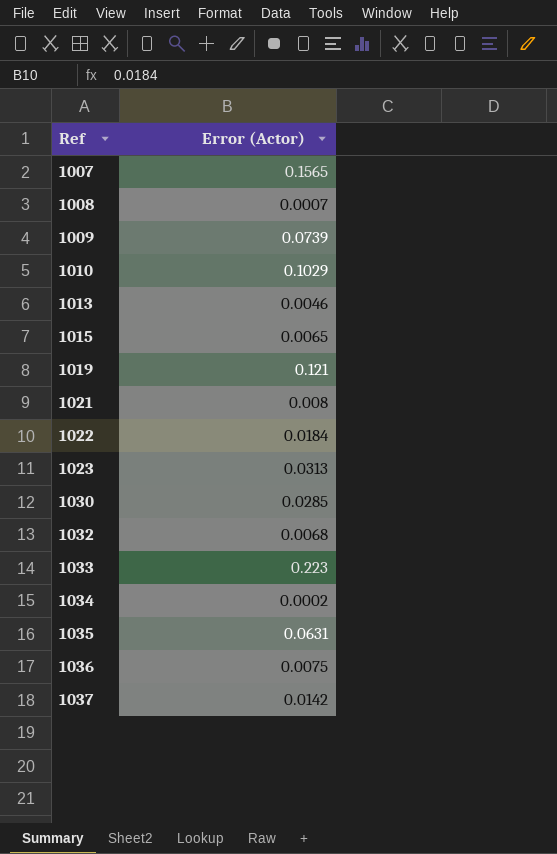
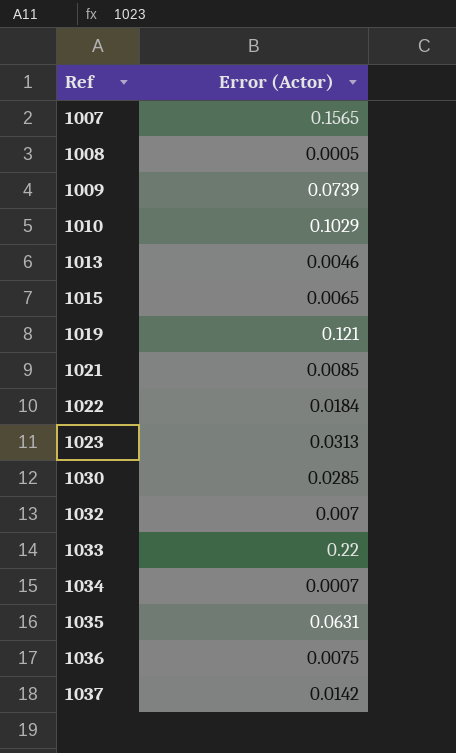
1008 | Error (Actor): 0.0007 -> 0.0005
1021 | Error (Actor): 0.008 -> 0.0085
1032 | Error (Actor): 0.0068 -> 0.007
1033 | Error (Actor): 0.223 -> 0.22
1034 | Error (Actor): 0.0002 -> 0.0007

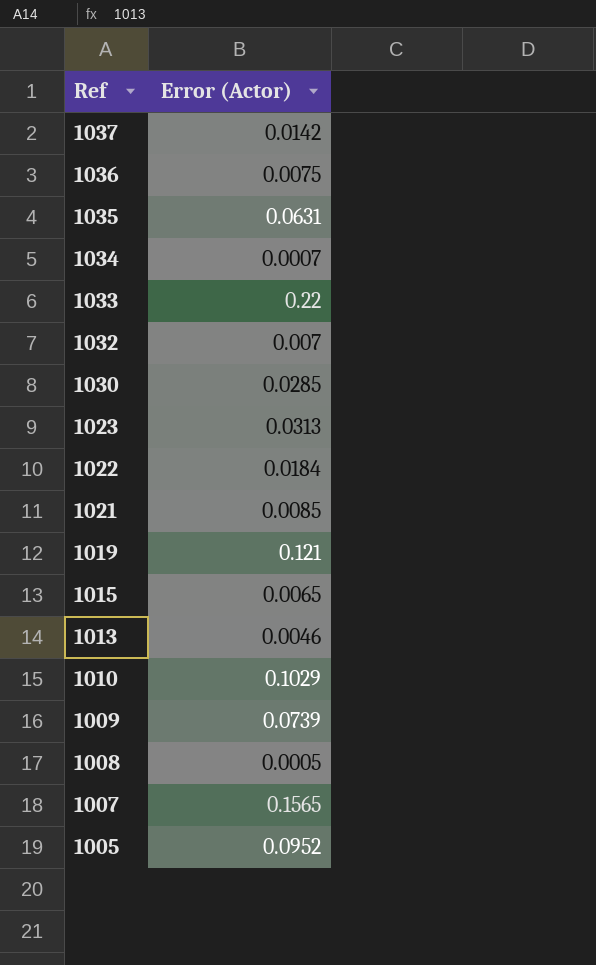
row order: Ref ascending -> Ref descending
row 1005: none -> 0.0952

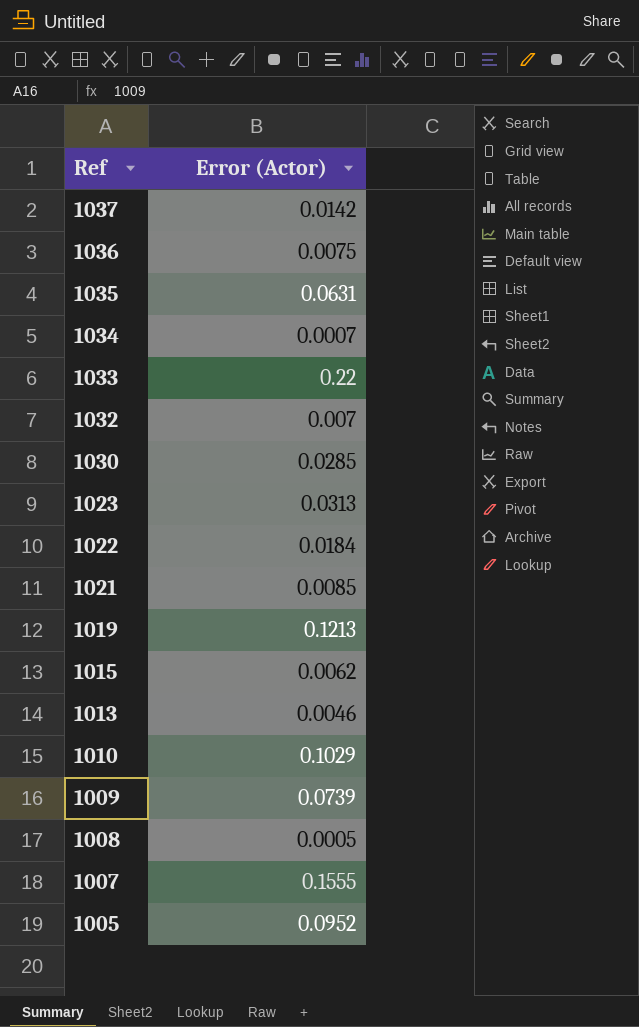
1019 | Error (Actor): 0.121 -> 0.1213
1015 | Error (Actor): 0.0065 -> 0.0062
1007 | Error (Actor): 0.1565 -> 0.1555

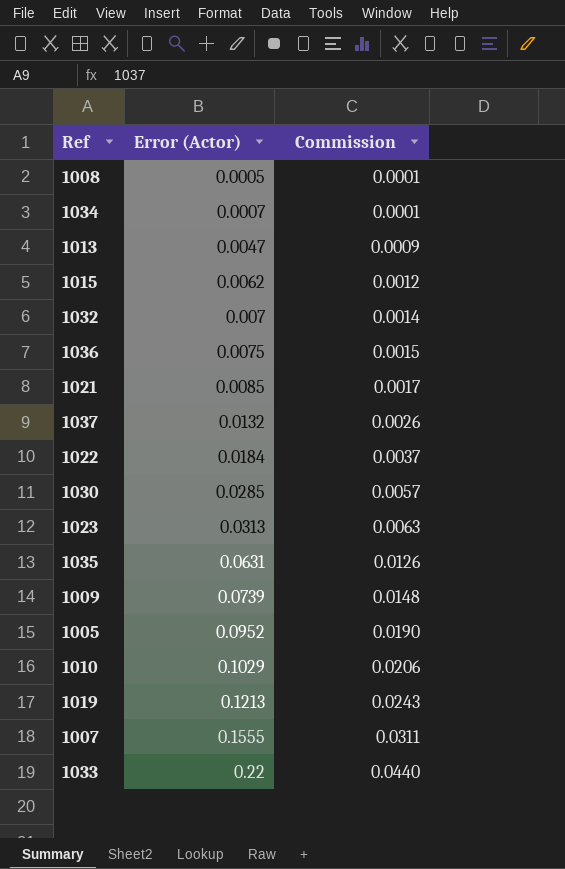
row order: Ref descending -> Error (Actor) ascending
column Commission | formula: none -> [Error (Actor)] * 0.2
1013 | Error (Actor): 0.0046 -> 0.0047
1037 | Error (Actor): 0.0142 -> 0.0132

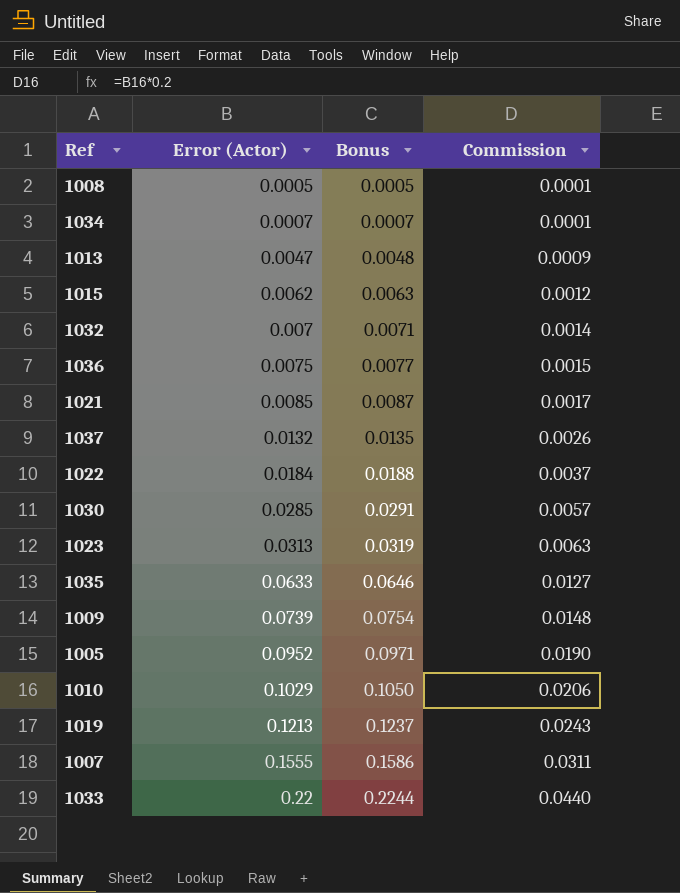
column Bonus | formula: none -> [Error (Actor)] * 1.02
1035 | Error (Actor): 0.0631 -> 0.0633
1035 | Commission: 0.0126 -> 0.0127

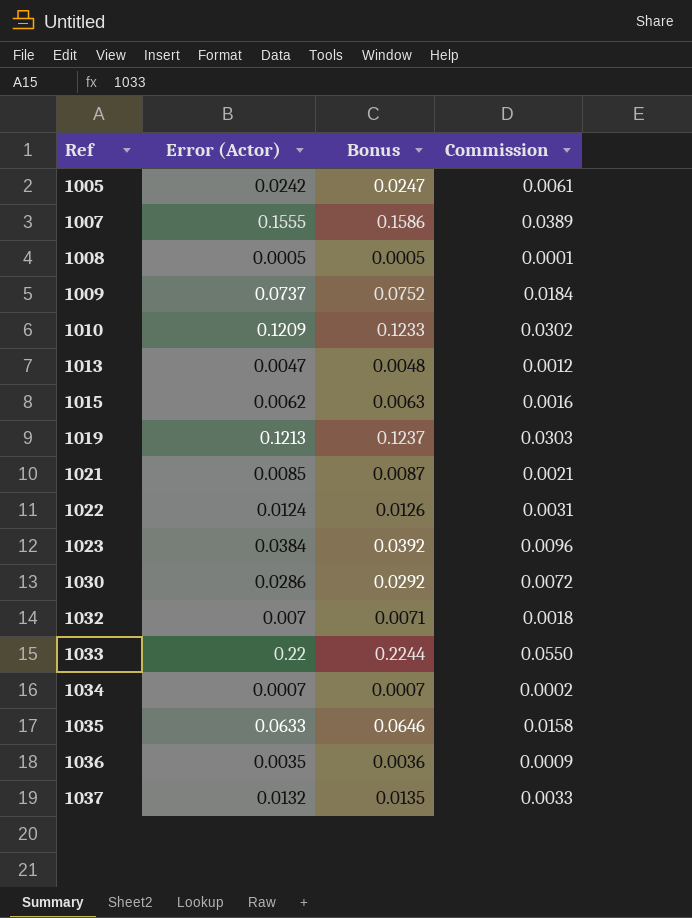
row order: Error (Actor) ascending -> Ref ascending
column Commission | formula: [Error (Actor)] * 0.2 -> [Error (Actor)] * 0.25
1005 | Error (Actor): 0.0952 -> 0.0242
1005 | Bonus: 0.0971 -> 0.0247
1009 | Error (Actor): 0.0739 -> 0.0737
1009 | Bonus: 0.0754 -> 0.0752
1010 | Error (Actor): 0.1029 -> 0.1209
1010 | Bonus: 0.1050 -> 0.1233
1022 | Error (Actor): 0.0184 -> 0.0124
1022 | Bonus: 0.0188 -> 0.0126
1023 | Error (Actor): 0.0313 -> 0.0384
1023 | Bonus: 0.0319 -> 0.0392
1030 | Error (Actor): 0.0285 -> 0.0286
1030 | Bonus: 0.0291 -> 0.0292
1036 | Error (Actor): 0.0075 -> 0.0035
1036 | Bonus: 0.0077 -> 0.0036

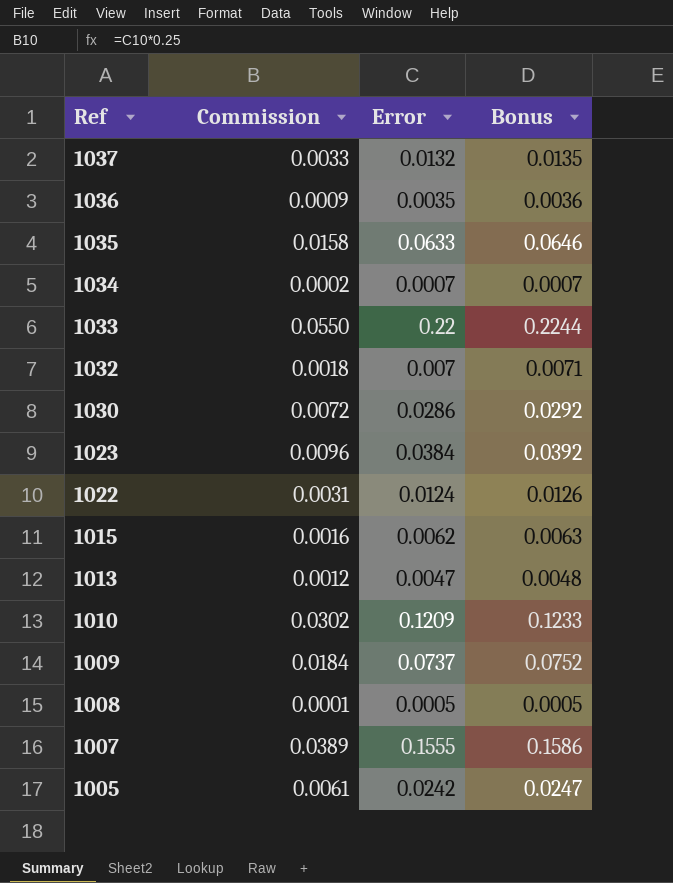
row order: Ref ascending -> Ref descending
column Commission | position: 4 -> 2
column name: Error (Actor) -> Error
row 1019: 0.1213 | 0.1237 | 0.0303 -> none
row 1021: 0.0085 | 0.0087 | 0.0021 -> none

